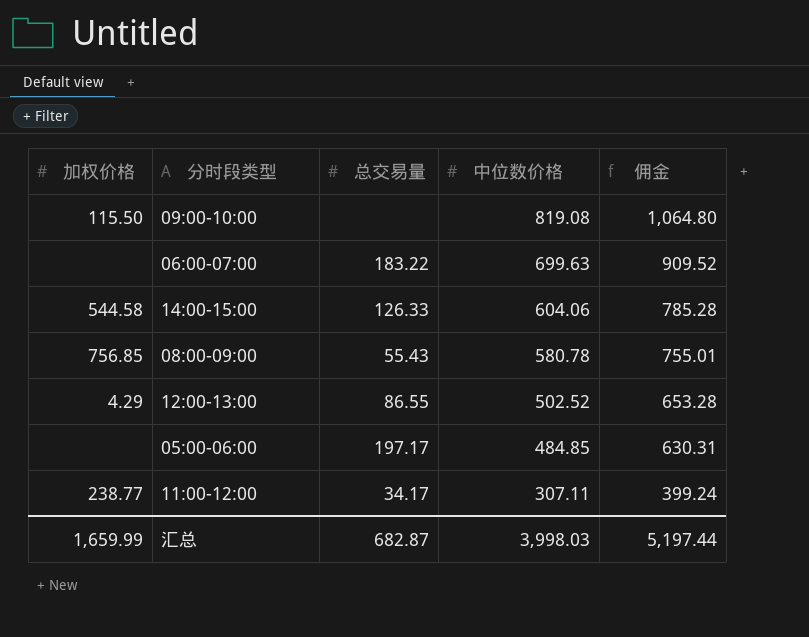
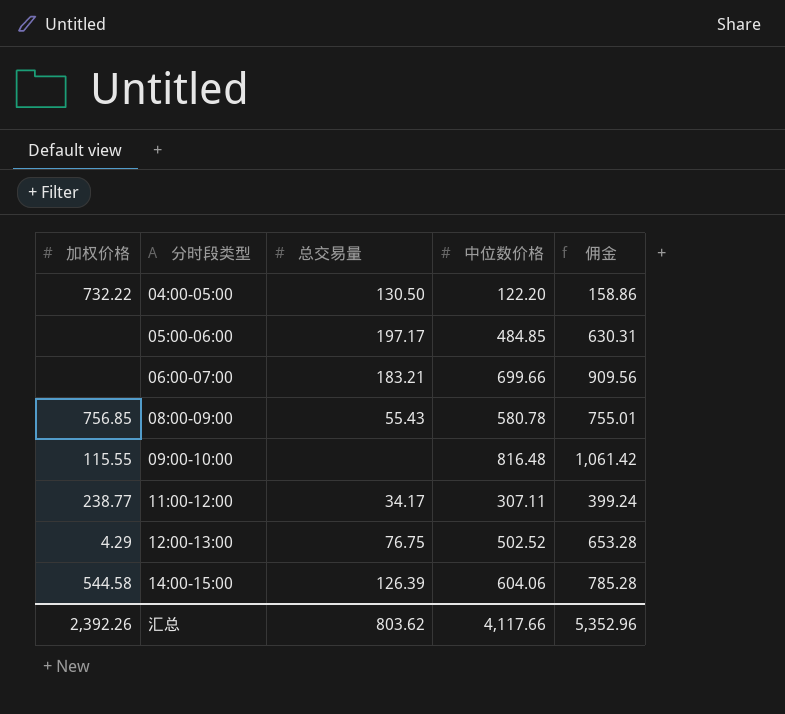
row order: 中位数价格 descending -> 分时段类型 ascending
row 04:00-05:00: none -> 732.22 | 130.50 | 122.20 | 158.86
06:00-07:00 | 总交易量: 183.22 -> 183.21
06:00-07:00 | 中位数价格: 699.63 -> 699.66
06:00-07:00 | 佣金: 909.52 -> 909.56
09:00-10:00 | 加权价格: 115.50 -> 115.55
09:00-10:00 | 中位数价格: 819.08 -> 816.48
09:00-10:00 | 佣金: 1,064.80 -> 1,061.42
12:00-13:00 | 总交易量: 86.55 -> 76.75
14:00-15:00 | 总交易量: 126.33 -> 126.39
汇总 | 加权价格: 1,659.99 -> 2,392.26
汇总 | 总交易量: 682.87 -> 803.62
汇总 | 中位数价格: 3,998.03 -> 4,117.66
汇总 | 佣金: 5,197.44 -> 5,352.96

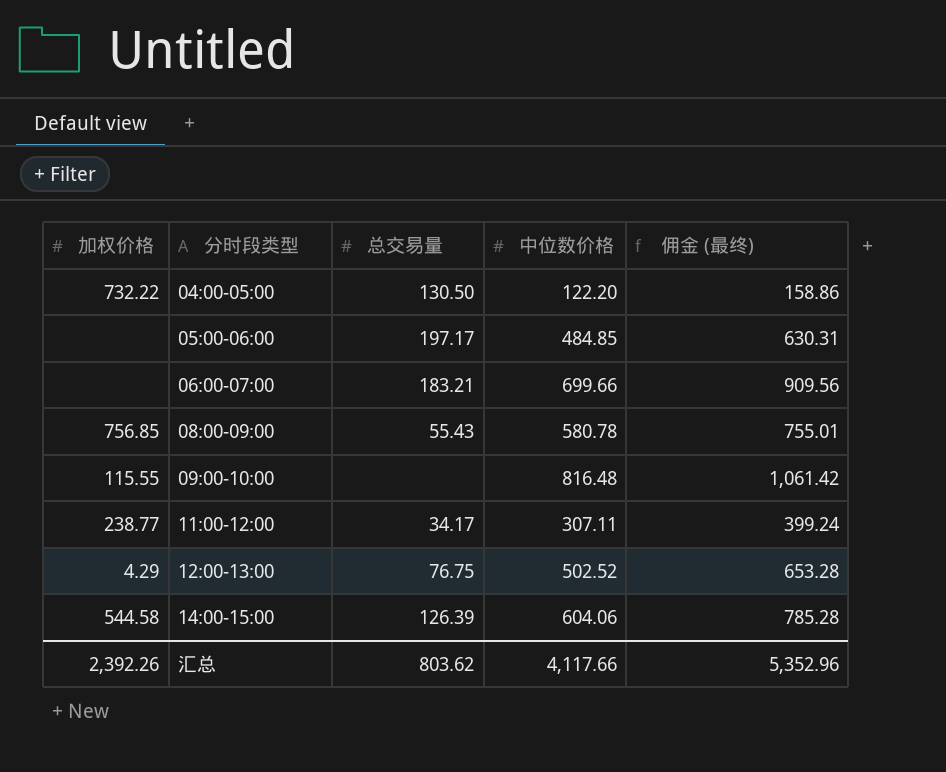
column name: 佣金 -> 佣金 (最终)

